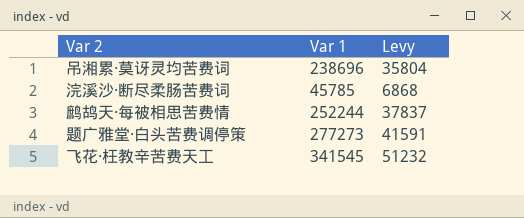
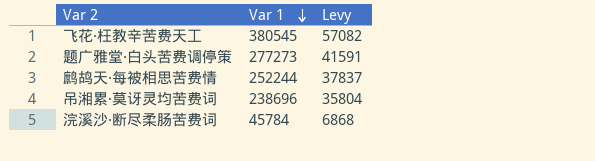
row order: none -> Var 1 descending
飞花·枉教辛苦费天工 | Var 1: 341545 -> 380545
飞花·枉教辛苦费天工 | Levy: 51232 -> 57082
浣溪沙·断尽柔肠苦费词 | Var 1: 45785 -> 45784

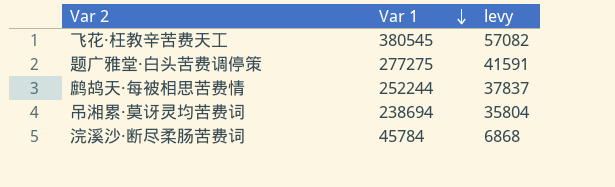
column name: Levy -> levy
题广雅堂·白头苦费调停策 | Var 1: 277273 -> 277275
吊湘累·莫讶灵均苦费词 | Var 1: 238696 -> 238694

